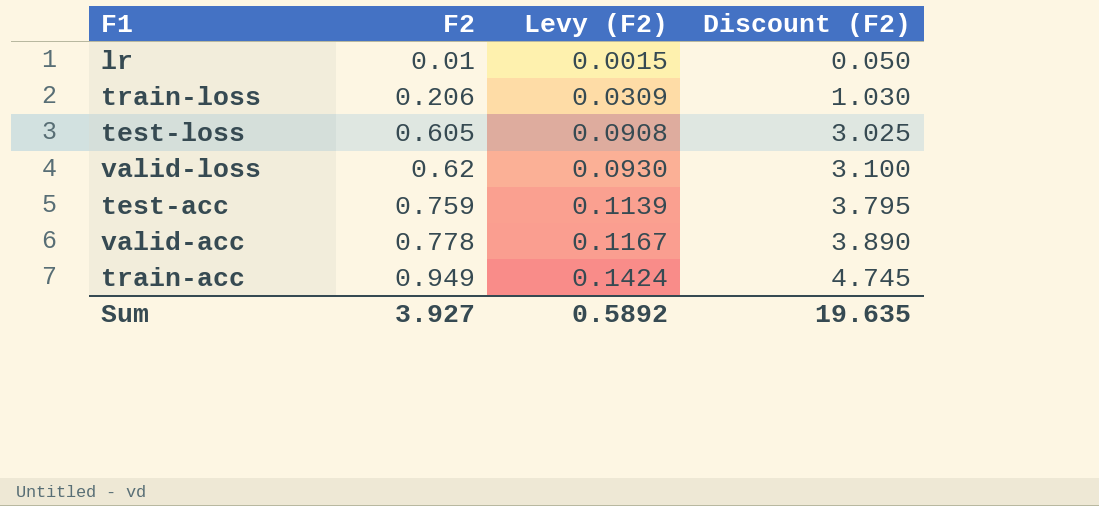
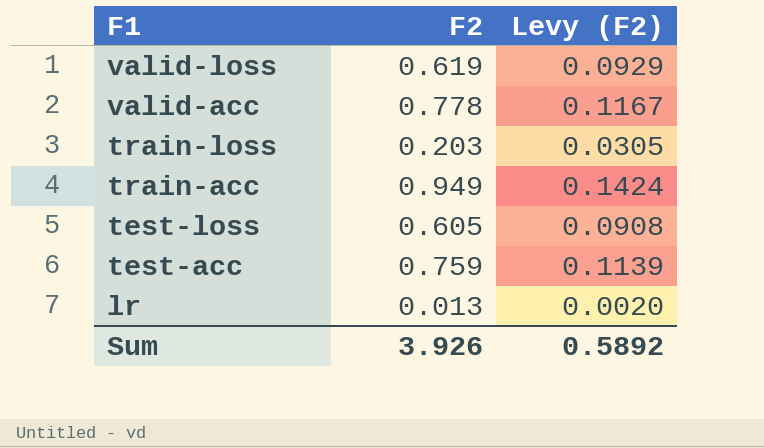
row order: F2 ascending -> F1 descending
column Discount (F2) | formula: [F2] * 5 -> none
valid-loss | F2: 0.62 -> 0.619
valid-loss | Levy (F2): 0.0930 -> 0.0929
train-loss | F2: 0.206 -> 0.203
train-loss | Levy (F2): 0.0309 -> 0.0305
lr | F2: 0.01 -> 0.013
lr | Levy (F2): 0.0015 -> 0.0020
Sum | F2: 3.927 -> 3.926

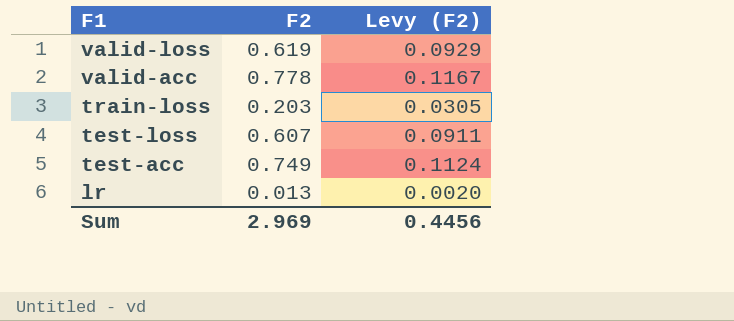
row train-acc: 0.949 | 0.1424 -> none
test-loss | F2: 0.605 -> 0.607
test-loss | Levy (F2): 0.0908 -> 0.0911
test-acc | F2: 0.759 -> 0.749
test-acc | Levy (F2): 0.1139 -> 0.1124
Sum | F2: 3.926 -> 2.969
Sum | Levy (F2): 0.5892 -> 0.4456

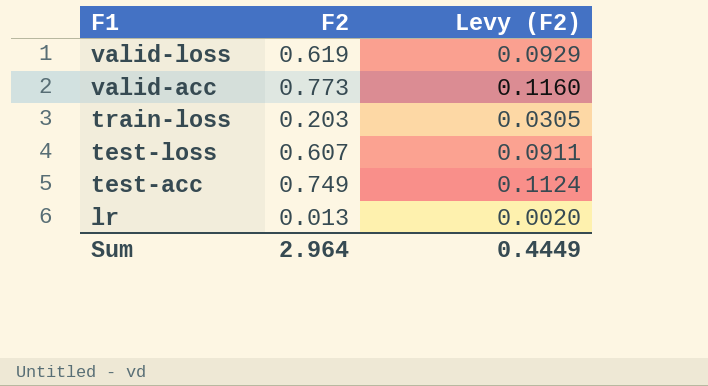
valid-acc | F2: 0.778 -> 0.773
valid-acc | Levy (F2): 0.1167 -> 0.1160
Sum | F2: 2.969 -> 2.964
Sum | Levy (F2): 0.4456 -> 0.4449

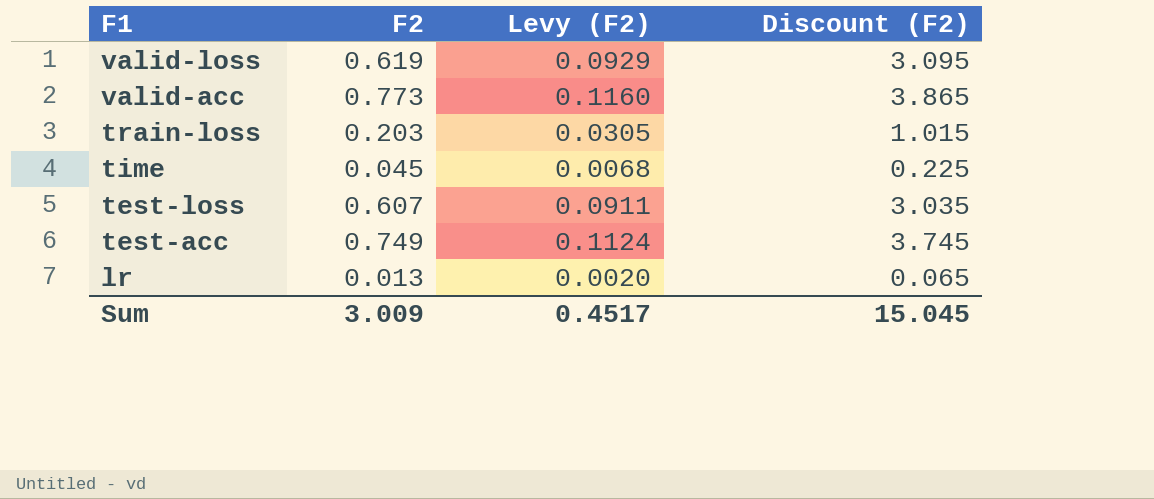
column Discount (F2) | formula: none -> [F2] * 5
row time: none -> 0.045 | 0.0068 | 0.225
Sum | F2: 2.964 -> 3.009
Sum | Levy (F2): 0.4449 -> 0.4517

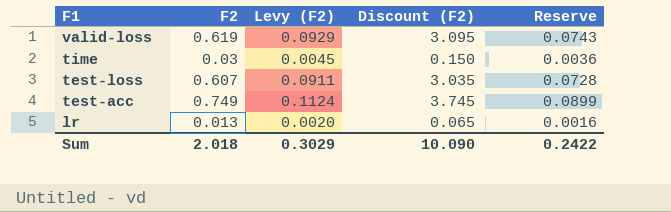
column Reserve | formula: none -> [F2] * 0.12
row valid-acc: 0.773 | 0.1160 | 3.865 -> none
row train-loss: 0.203 | 0.0305 | 1.015 -> none
time | F2: 0.045 -> 0.03
time | Levy (F2): 0.0068 -> 0.0045
time | Discount (F2): 0.225 -> 0.150
Sum | F2: 3.009 -> 2.018
Sum | Levy (F2): 0.4517 -> 0.3029
Sum | Discount (F2): 15.045 -> 10.090

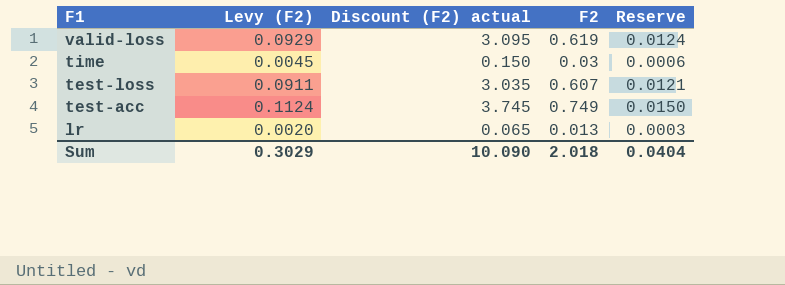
column name: Discount (F2) -> Discount (F2) actual
column F2 | position: 2 -> 4
column Reserve | formula: [F2] * 0.12 -> [F2] * 0.02
Sum | Reserve: 0.2422 -> 0.0404

